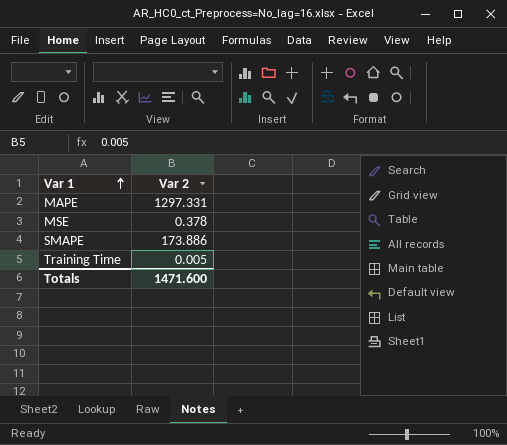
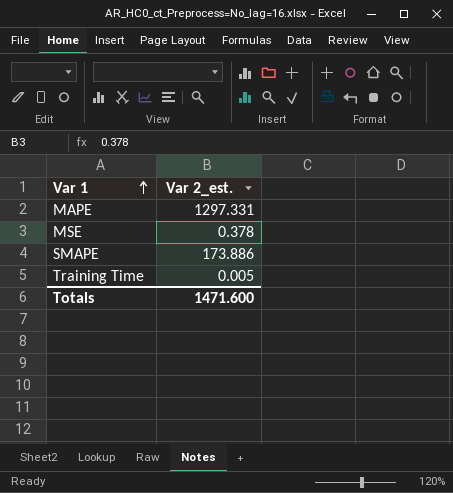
column name: Var 2 -> Var 2_est.

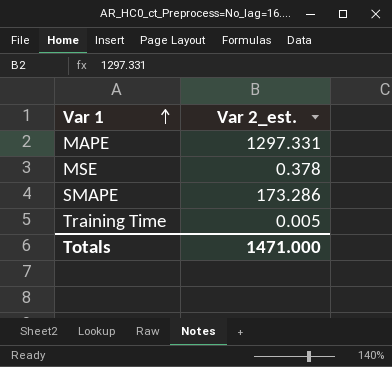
SMAPE | Var 2_est.: 173.886 -> 173.286
Totals | Var 2_est.: 1471.600 -> 1471.000

